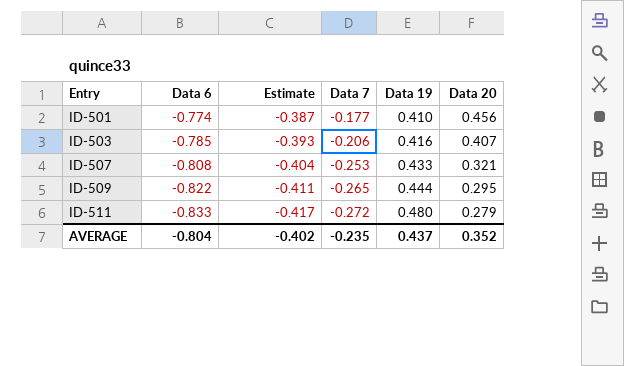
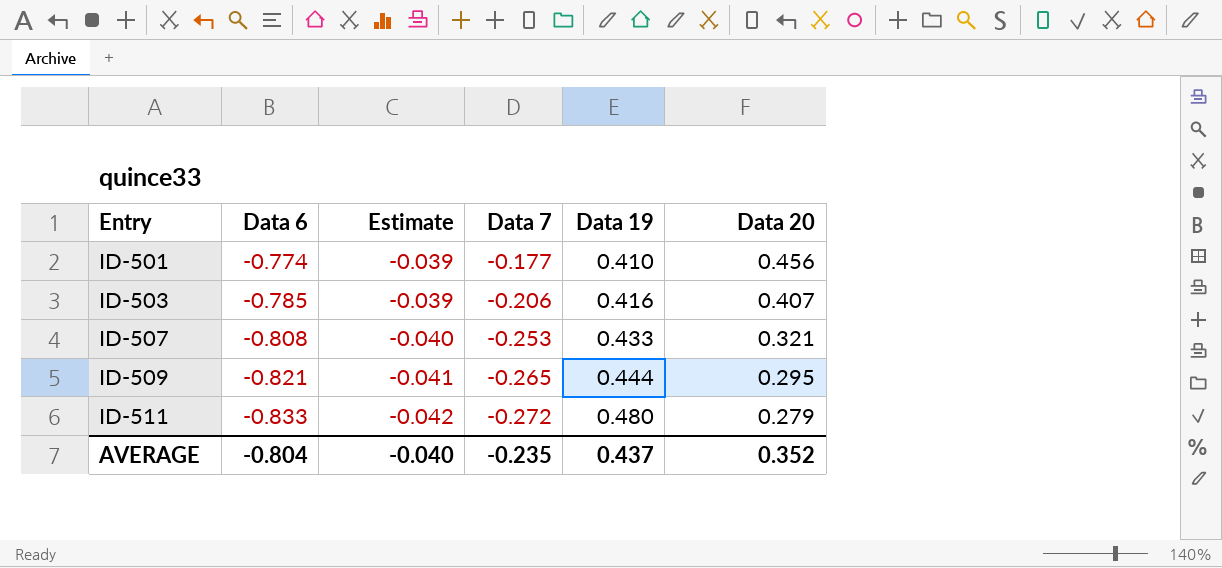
column Estimate | formula: [Data 6] * 0.5 -> [Data 6] * 0.05
ID-509 | Data 6: -0.822 -> -0.821
AVERAGE | Estimate: -0.402 -> -0.040

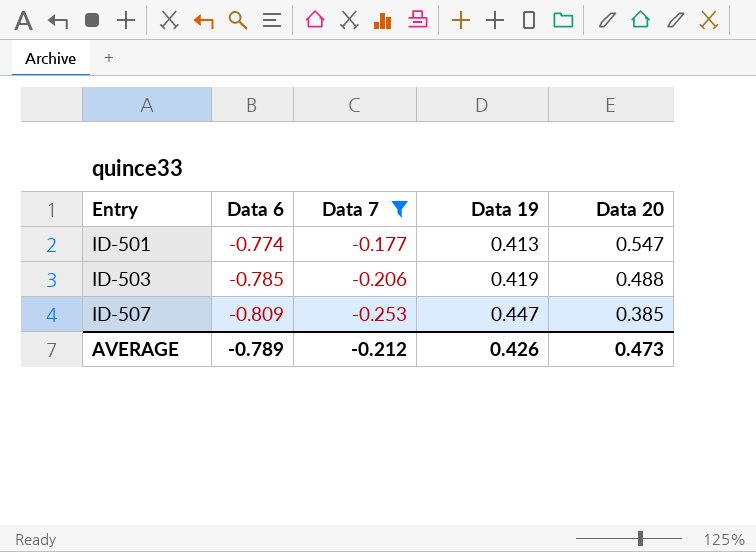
filter: none -> Data 7 >= -0.253
column Estimate | formula: [Data 6] * 0.05 -> none
ID-501 | Data 19: 0.410 -> 0.413
ID-501 | Data 20: 0.456 -> 0.547
ID-503 | Data 19: 0.416 -> 0.419
ID-503 | Data 20: 0.407 -> 0.488
ID-507 | Data 6: -0.808 -> -0.809
ID-507 | Data 19: 0.433 -> 0.447
ID-507 | Data 20: 0.321 -> 0.385
AVERAGE | Data 6: -0.804 -> -0.789
AVERAGE | Data 7: -0.235 -> -0.212
AVERAGE | Data 19: 0.437 -> 0.426
AVERAGE | Data 20: 0.352 -> 0.473

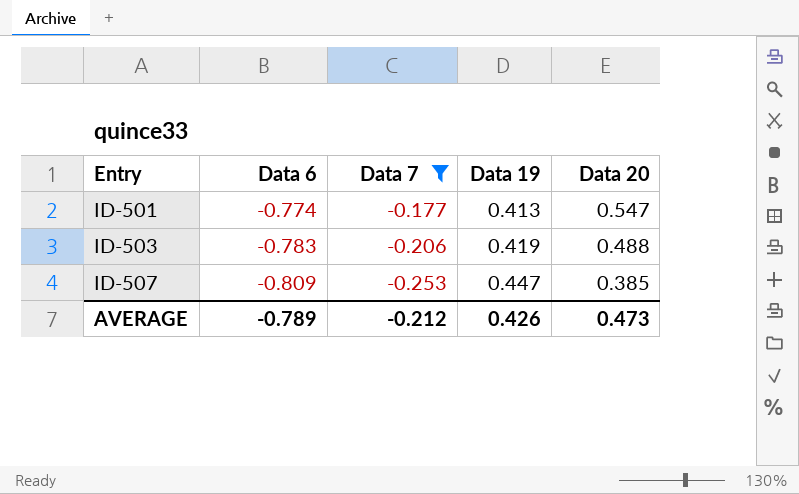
ID-503 | Data 6: -0.785 -> -0.783

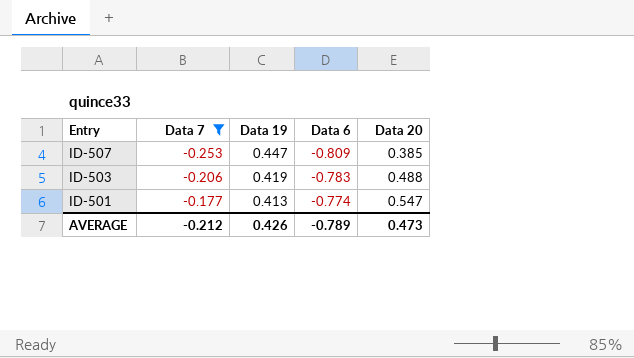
row order: Entry ascending -> Entry descending
column Data 6 | position: 2 -> 4

